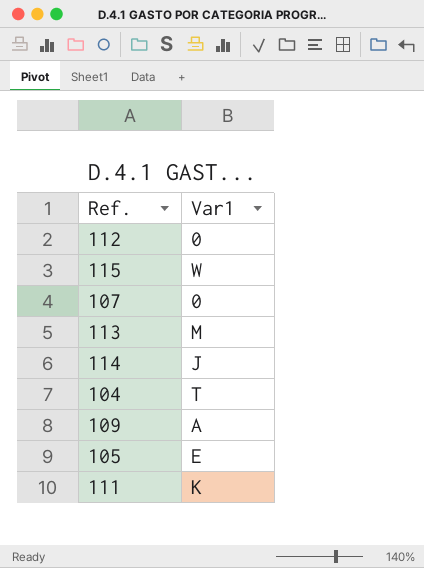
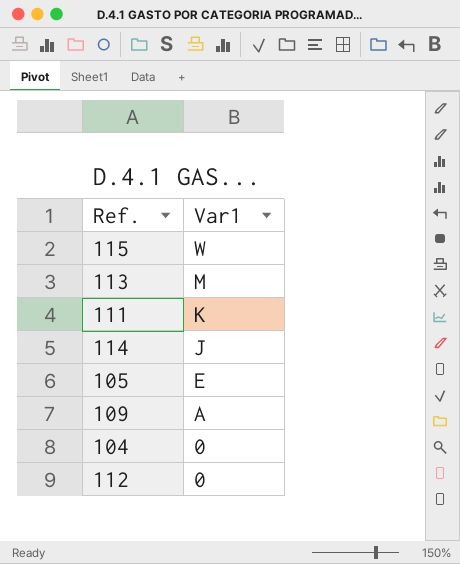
row order: none -> Var1 descending
row 107: 0 -> none
104 | Var1: T -> 0

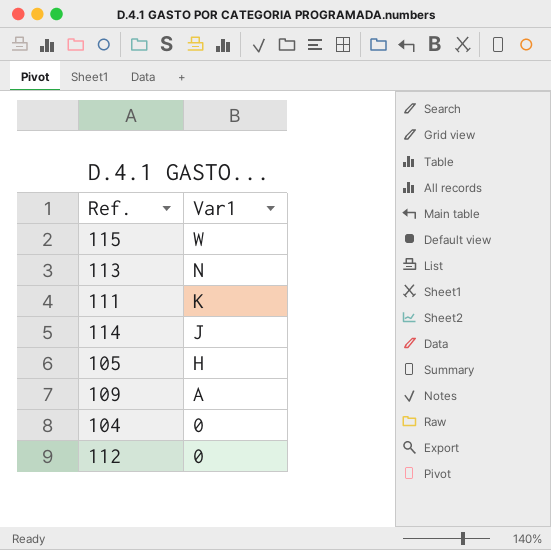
113 | Var1: M -> N
105 | Var1: E -> H

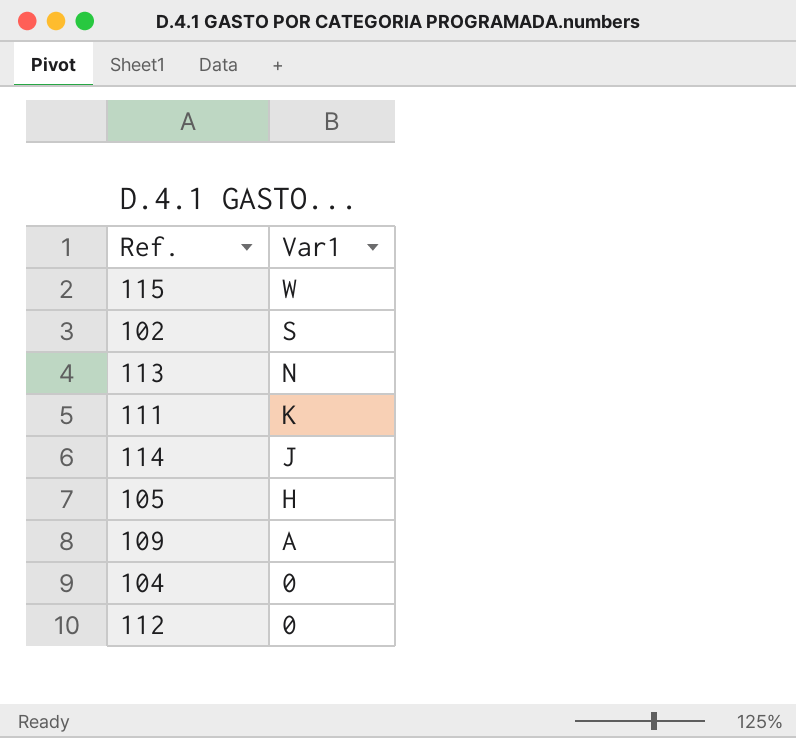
row 102: none -> S

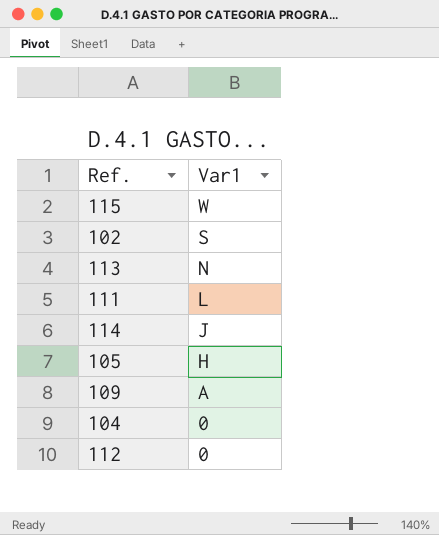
111 | Var1: K -> L

